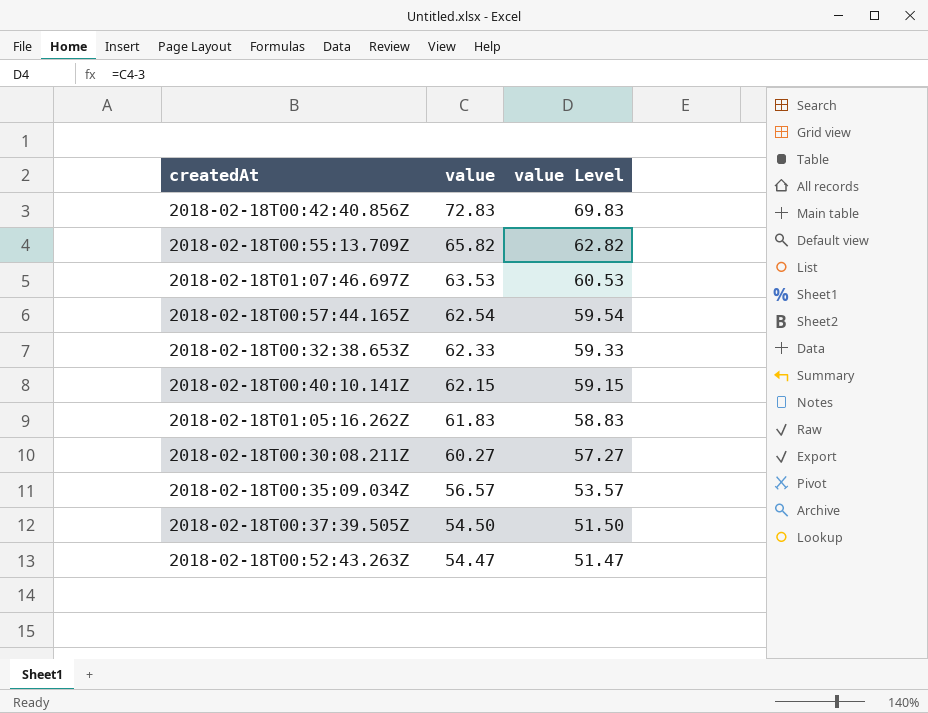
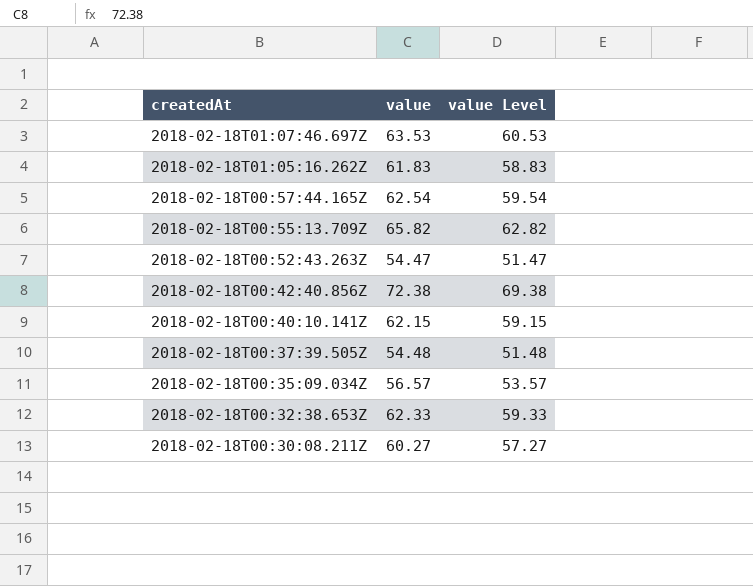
row order: value descending -> createdAt descending
2018-02-18T00:42:40.856Z | value: 72.83 -> 72.38
2018-02-18T00:42:40.856Z | value Level: 69.83 -> 69.38
2018-02-18T00:37:39.505Z | value: 54.50 -> 54.48
2018-02-18T00:37:39.505Z | value Level: 51.50 -> 51.48

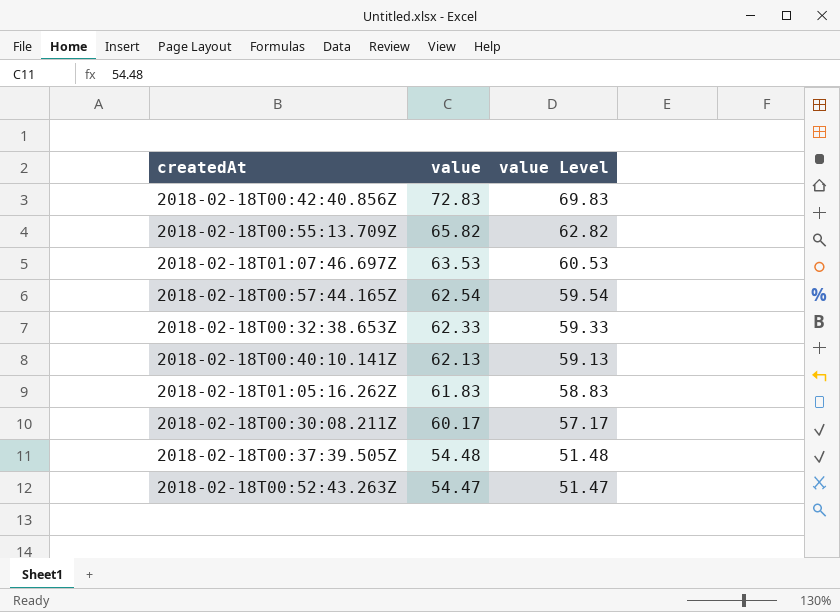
row order: createdAt descending -> value descending
row 2018-02-18T00:35:09.034Z: 56.57 | 53.57 -> none
2018-02-18T00:42:40.856Z | value: 72.38 -> 72.83
2018-02-18T00:42:40.856Z | value Level: 69.38 -> 69.83
2018-02-18T00:40:10.141Z | value: 62.15 -> 62.13
2018-02-18T00:40:10.141Z | value Level: 59.15 -> 59.13
2018-02-18T00:30:08.211Z | value: 60.27 -> 60.17
2018-02-18T00:30:08.211Z | value Level: 57.27 -> 57.17

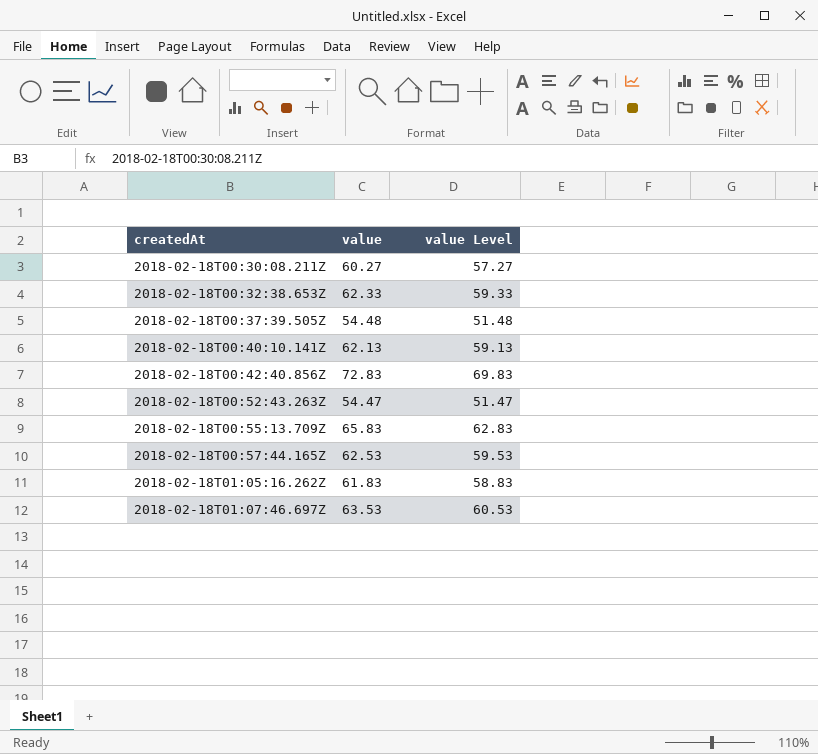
row order: value descending -> createdAt ascending
2018-02-18T00:30:08.211Z | value: 60.17 -> 60.27
2018-02-18T00:30:08.211Z | value Level: 57.17 -> 57.27
2018-02-18T00:55:13.709Z | value: 65.82 -> 65.83
2018-02-18T00:55:13.709Z | value Level: 62.82 -> 62.83
2018-02-18T00:57:44.165Z | value: 62.54 -> 62.53
2018-02-18T00:57:44.165Z | value Level: 59.54 -> 59.53

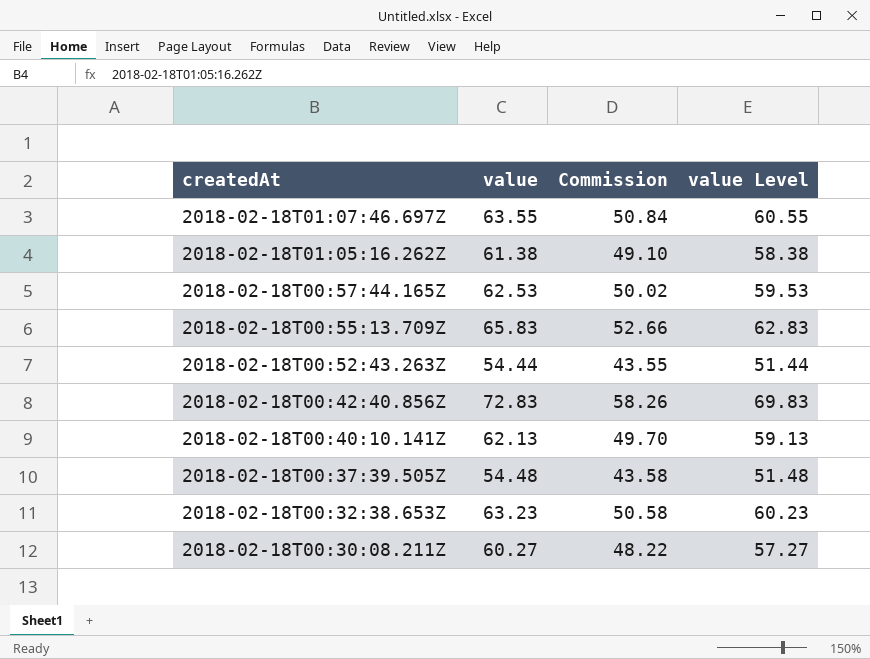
row order: createdAt ascending -> createdAt descending
column Commission | formula: none -> [value] * 0.8
2018-02-18T01:07:46.697Z | value: 63.53 -> 63.55
2018-02-18T01:07:46.697Z | value Level: 60.53 -> 60.55
2018-02-18T01:05:16.262Z | value: 61.83 -> 61.38
2018-02-18T01:05:16.262Z | value Level: 58.83 -> 58.38
2018-02-18T00:52:43.263Z | value: 54.47 -> 54.44
2018-02-18T00:52:43.263Z | value Level: 51.47 -> 51.44
2018-02-18T00:32:38.653Z | value: 62.33 -> 63.23
2018-02-18T00:32:38.653Z | value Level: 59.33 -> 60.23

